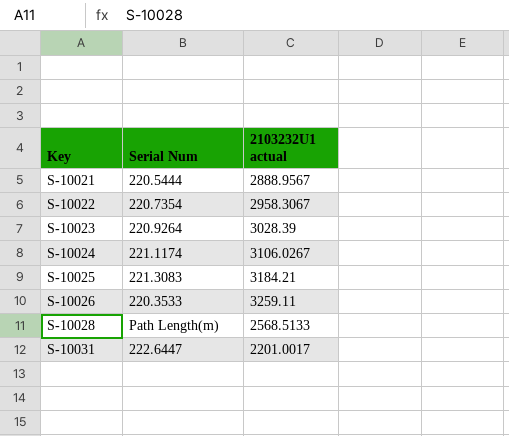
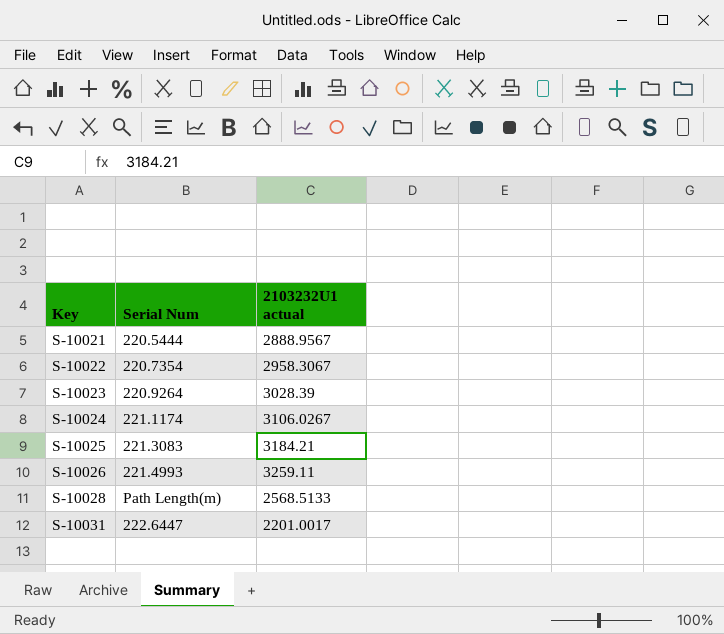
S-10026 | Serial Num: 220.3533 -> 221.4993

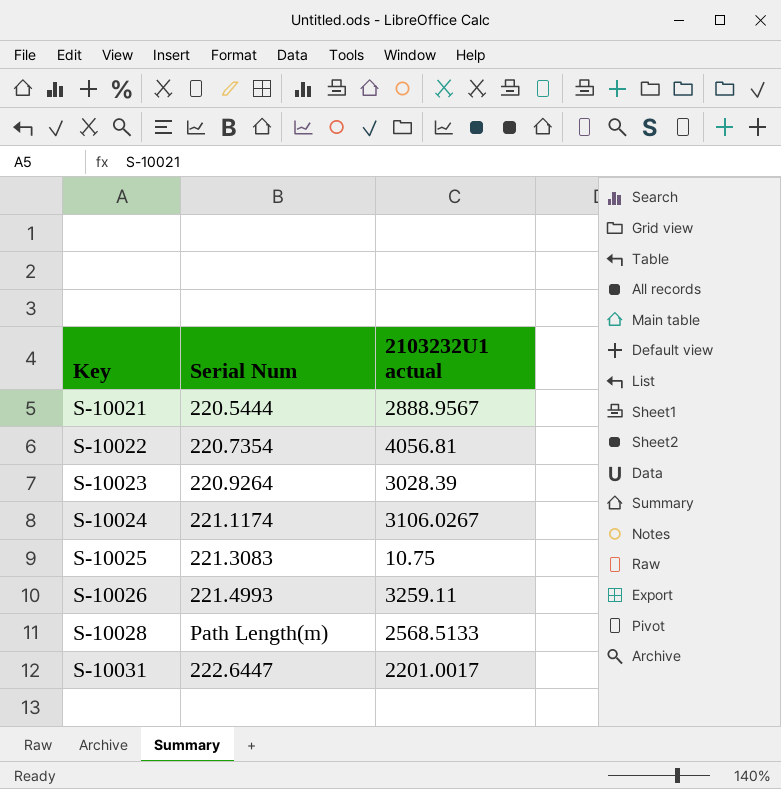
S-10022 | 2103232U1 actual: 2958.3067 -> 4056.81
S-10025 | 2103232U1 actual: 3184.21 -> 10.75

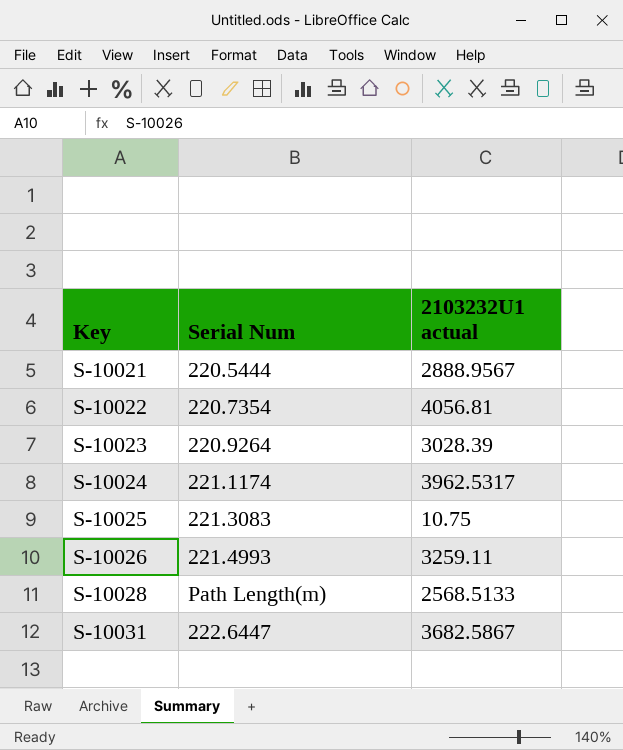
S-10024 | 2103232U1 actual: 3106.0267 -> 3962.5317
S-10031 | 2103232U1 actual: 2201.0017 -> 3682.5867

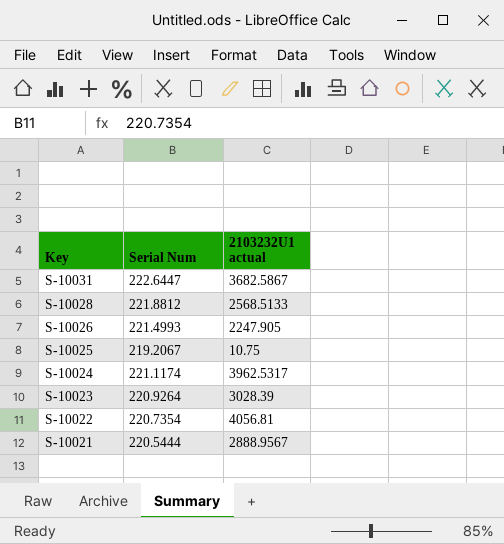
row order: Key ascending -> Key descending
S-10028 | Serial Num: Path Length(m) -> 221.8812
S-10026 | 2103232U1 actual: 3259.11 -> 2247.905
S-10025 | Serial Num: 221.3083 -> 219.2067

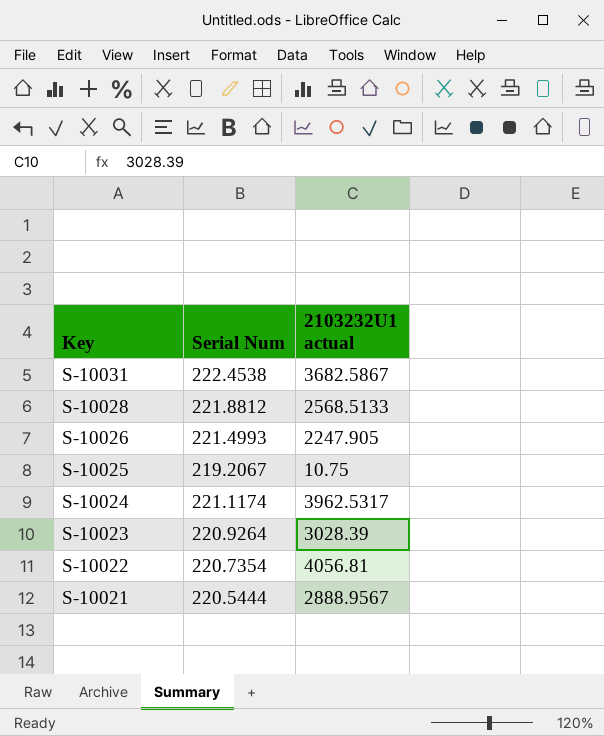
S-10031 | Serial Num: 222.6447 -> 222.4538

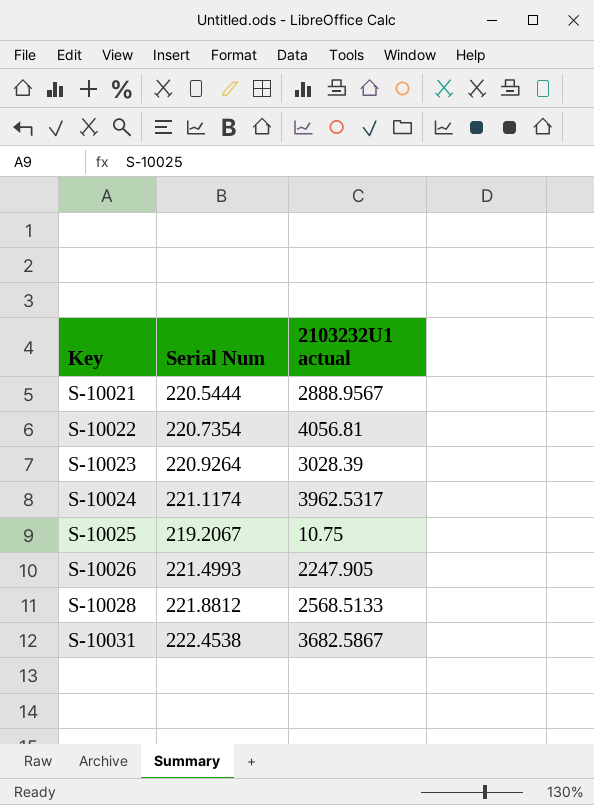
row order: Key descending -> Key ascending

